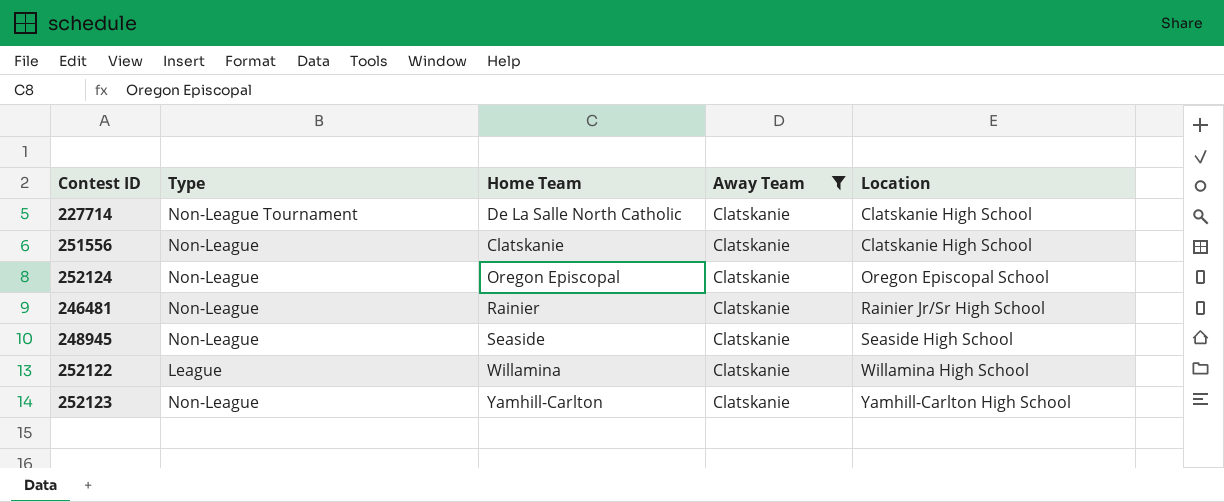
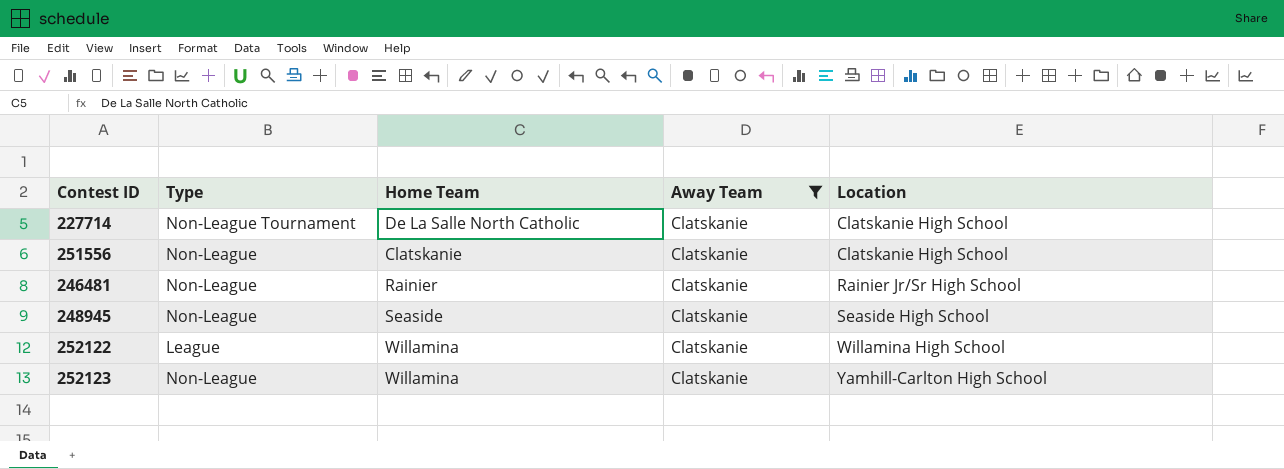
row 252124: Non-League | Oregon Episcopal | Clatskanie | Oregon Episcopal School -> none
252123 | Home Team: Yamhill-Carlton -> Willamina

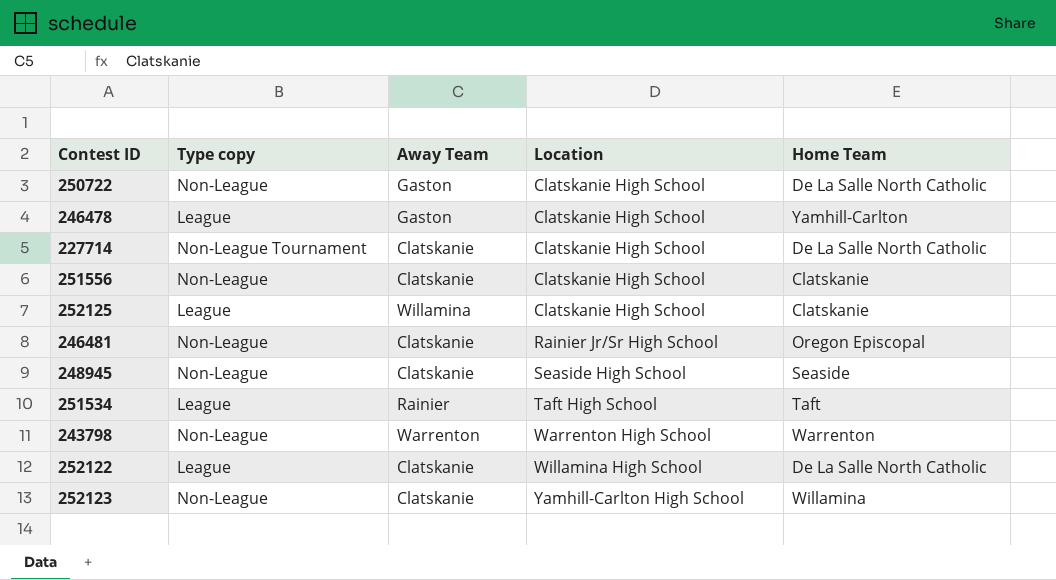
filter: Away Team = Clatskanie -> none
column name: Type -> Type copy
column Home Team | position: 3 -> 5
246481 | Home Team: Rainier -> Oregon Episcopal
252122 | Home Team: Willamina -> De La Salle North Catholic

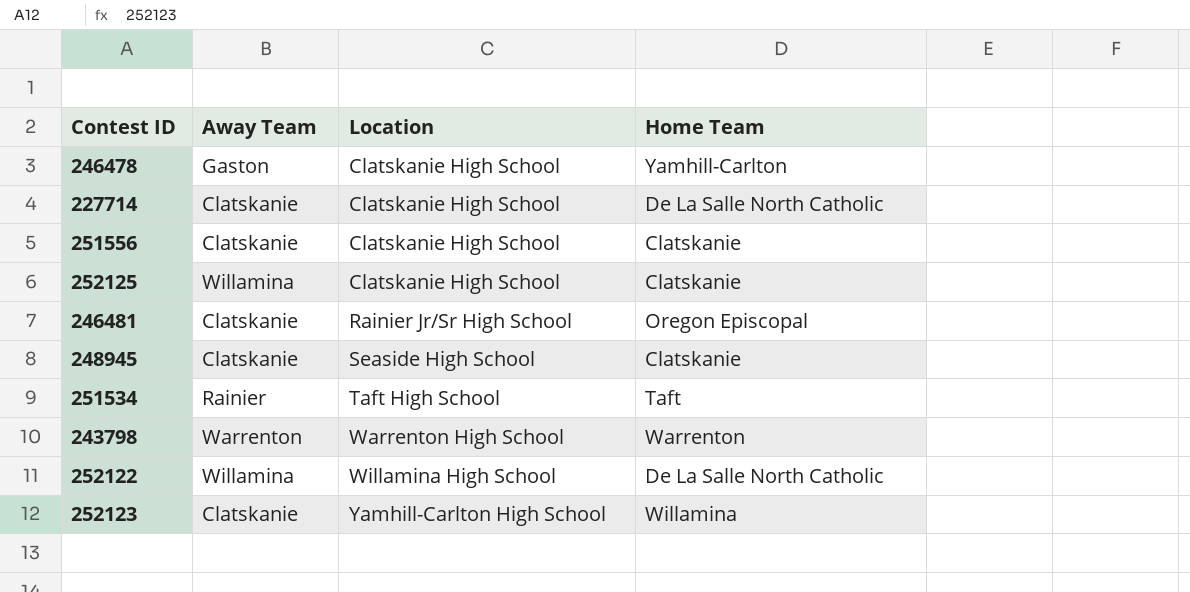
column Type copy | position: 2 -> none
row 250722: Non-League | Gaston | Clatskanie High School | De La Salle North Catholic -> none
248945 | Home Team: Seaside -> Clatskanie
252122 | Away Team: Clatskanie -> Willamina

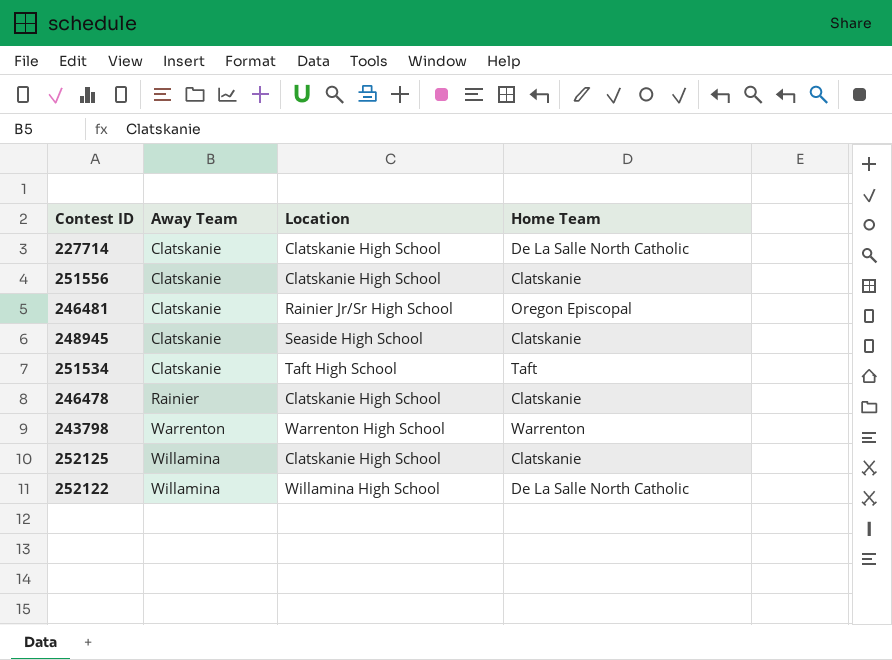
row order: Location ascending -> Away Team ascending
row 252123: Clatskanie | Yamhill-Carlton High School | Willamina -> none
251534 | Away Team: Rainier -> Clatskanie
246478 | Away Team: Gaston -> Rainier
246478 | Home Team: Yamhill-Carlton -> Clatskanie

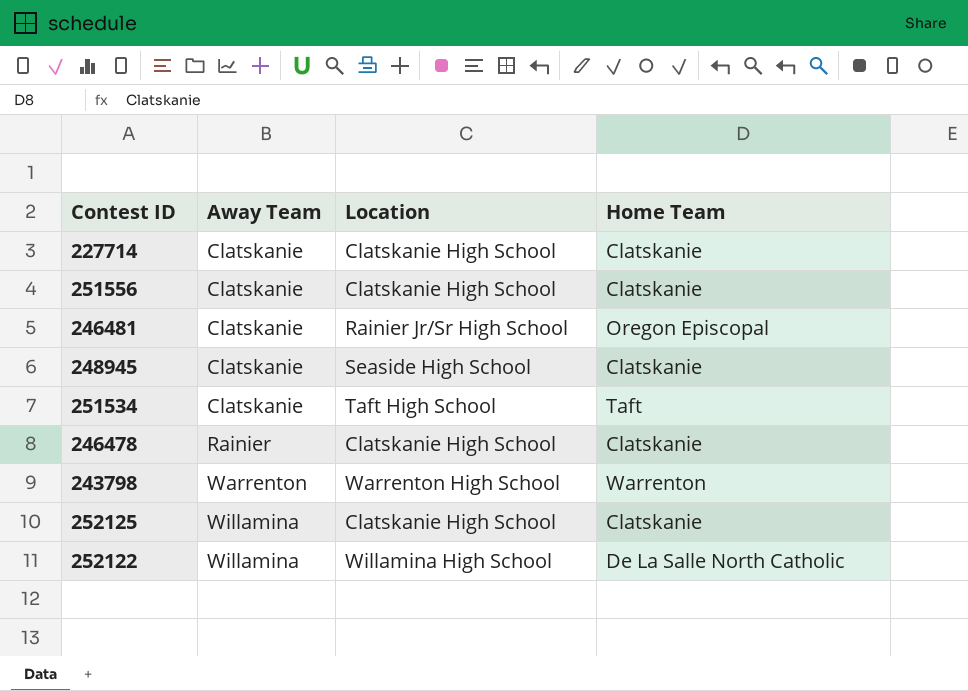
227714 | Home Team: De La Salle North Catholic -> Clatskanie

